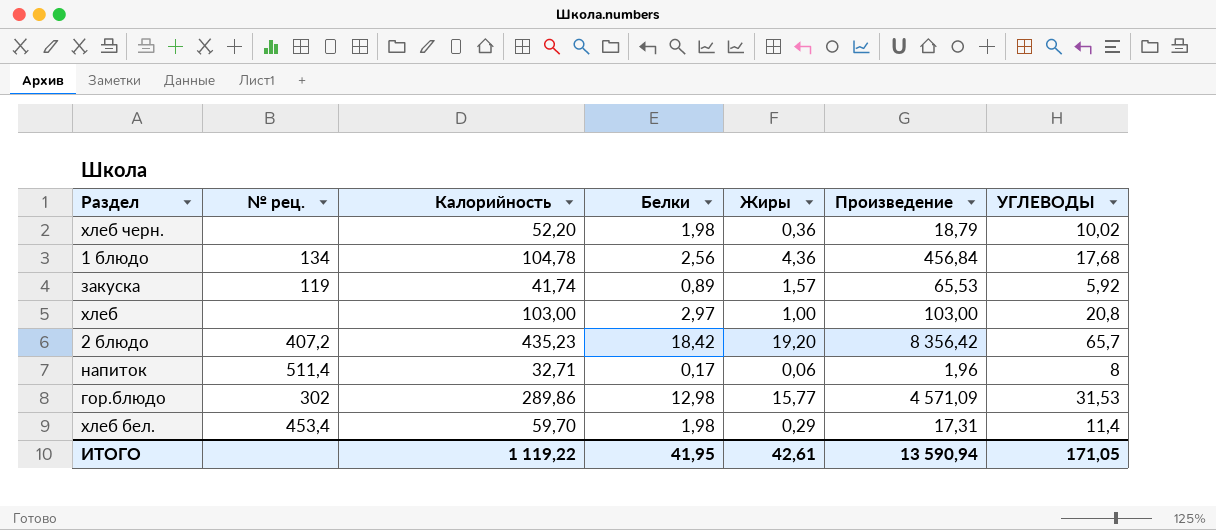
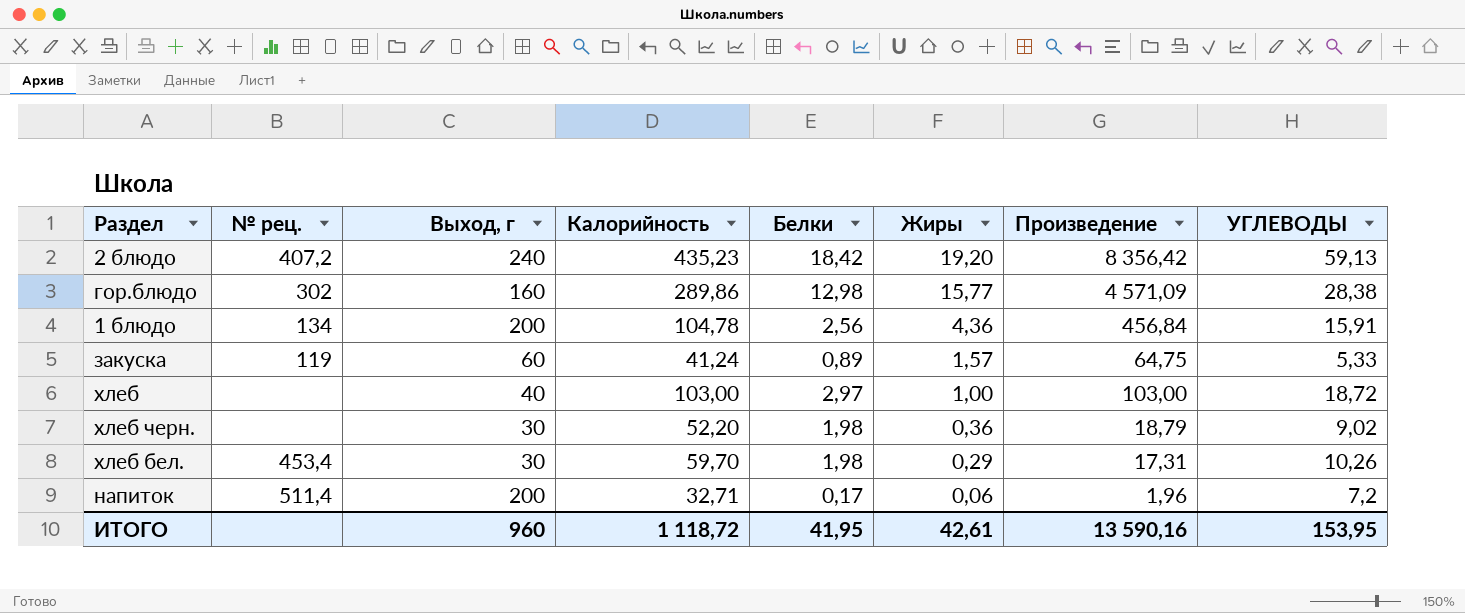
row order: none -> Жиры descending
column Выход, г | position: none -> 3
2 блюдо | УГЛЕВОДЫ: 65,7 -> 59,13
гор.блюдо | УГЛЕВОДЫ: 31,53 -> 28,38
1 блюдо | УГЛЕВОДЫ: 17,68 -> 15,91
закуска | Калорийность: 41,74 -> 41,24
закуска | Произведение: 65,53 -> 64,75
закуска | УГЛЕВОДЫ: 5,92 -> 5,33
хлеб | УГЛЕВОДЫ: 20,8 -> 18,72
хлеб черн. | УГЛЕВОДЫ: 10,02 -> 9,02
хлеб бел. | УГЛЕВОДЫ: 11,4 -> 10,26
напиток | УГЛЕВОДЫ: 8 -> 7,2
ИТОГО | Калорийность: 1 119,22 -> 1 118,72
ИТОГО | Произведение: 13 590,94 -> 13 590,16
ИТОГО | УГЛЕВОДЫ: 171,05 -> 153,95

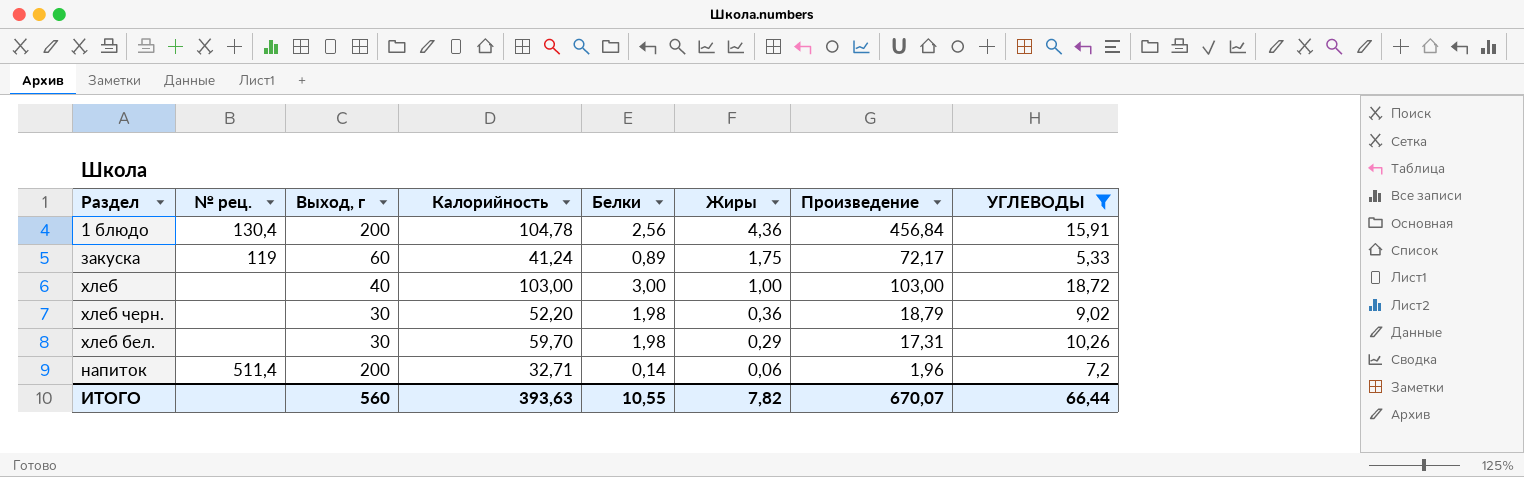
filter: none -> УГЛЕВОДЫ <= 18,72
1 блюдо | № рец.: 134 -> 130,4
закуска | Жиры: 1,57 -> 1,75
закуска | Произведение: 64,75 -> 72,17
хлеб | Белки: 2,97 -> 3,00
хлеб бел. | № рец.: 453,4 -> none
напиток | Белки: 0,17 -> 0,14
ИТОГО | Выход, г: 960 -> 560
ИТОГО | Калорийность: 1 118,72 -> 393,63
ИТОГО | Белки: 41,95 -> 10,55
ИТОГО | Жиры: 42,61 -> 7,82
ИТОГО | Произведение: 13 590,16 -> 670,07
ИТОГО | УГЛЕВОДЫ: 153,95 -> 66,44

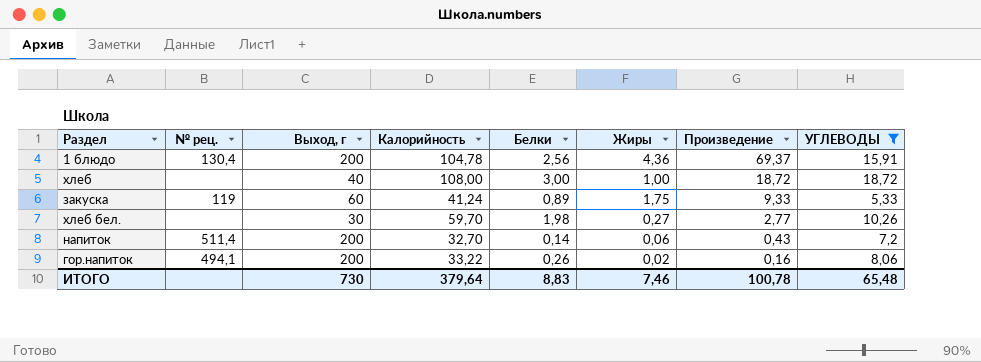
row order: Жиры descending -> Произведение descending
column Произведение | formula: [Калорийность] * [Жиры] -> [Жиры] * [УГЛЕВОДЫ]
row хлеб черн.: none | 30 | 52,20 | 1,98 | 0,36 | 18,79 | 9,02 -> none
хлеб | Калорийность: 103,00 -> 108,00
хлеб бел. | Жиры: 0,29 -> 0,27
напиток | Калорийность: 32,71 -> 32,70
row гор.напиток: none -> 494,1 | 200 | 33,22 | 0,26 | 0,02 | 0,16 | 8,06
ИТОГО | Выход, г: 560 -> 730
ИТОГО | Калорийность: 393,63 -> 379,64
ИТОГО | Белки: 10,55 -> 8,83
ИТОГО | Жиры: 7,82 -> 7,46
ИТОГО | Произведение: 670,07 -> 100,78
ИТОГО | УГЛЕВОДЫ: 66,44 -> 65,48

